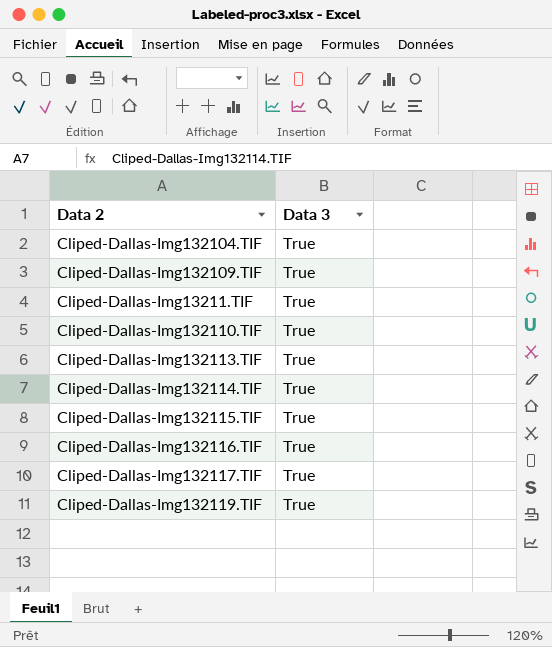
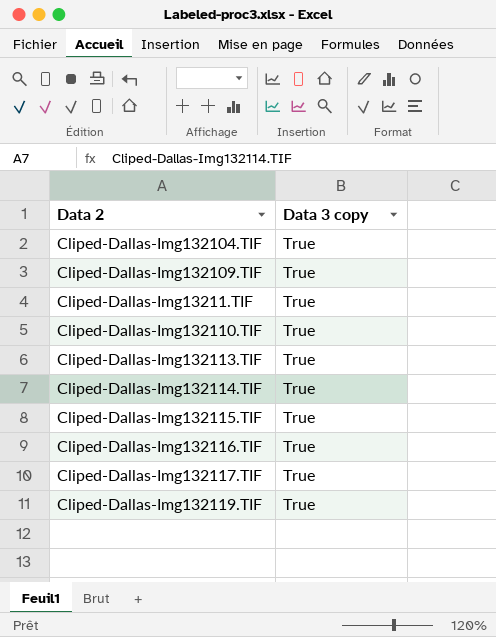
column name: Data 3 -> Data 3 copy

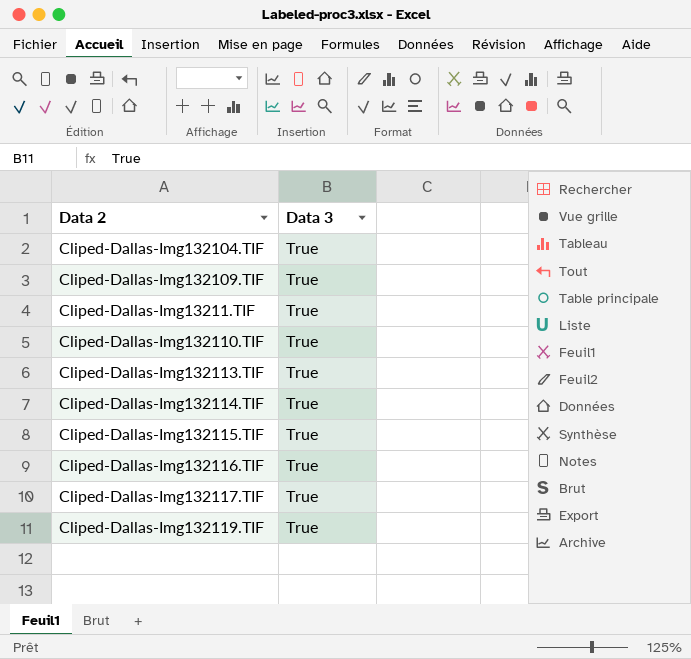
column name: Data 3 copy -> Data 3

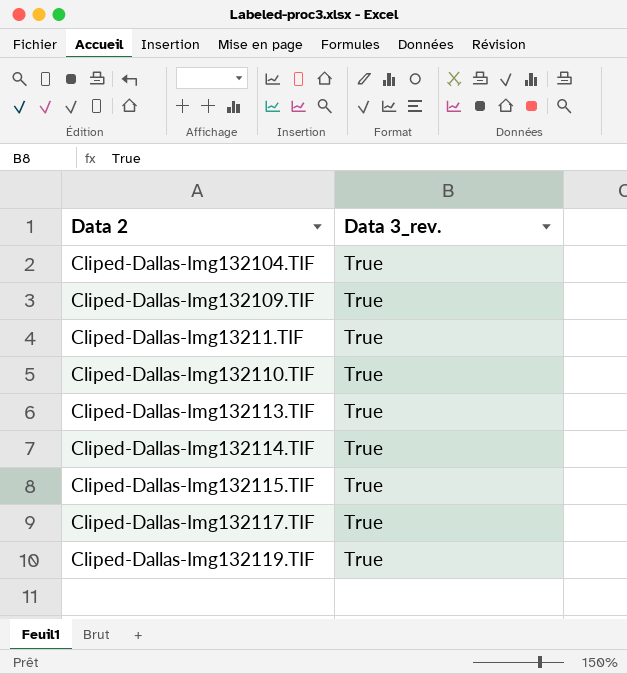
column name: Data 3 -> Data 3_rev.
row Cliped-Dallas-Img132116.TIF: True -> none

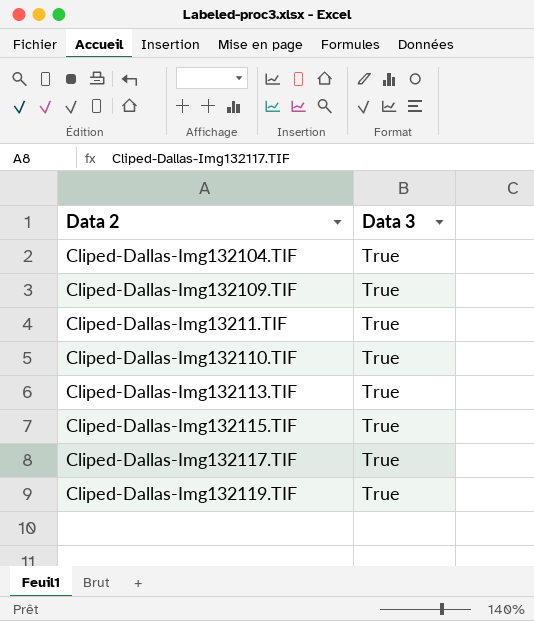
column name: Data 3_rev. -> Data 3
row Cliped-Dallas-Img132114.TIF: True -> none

